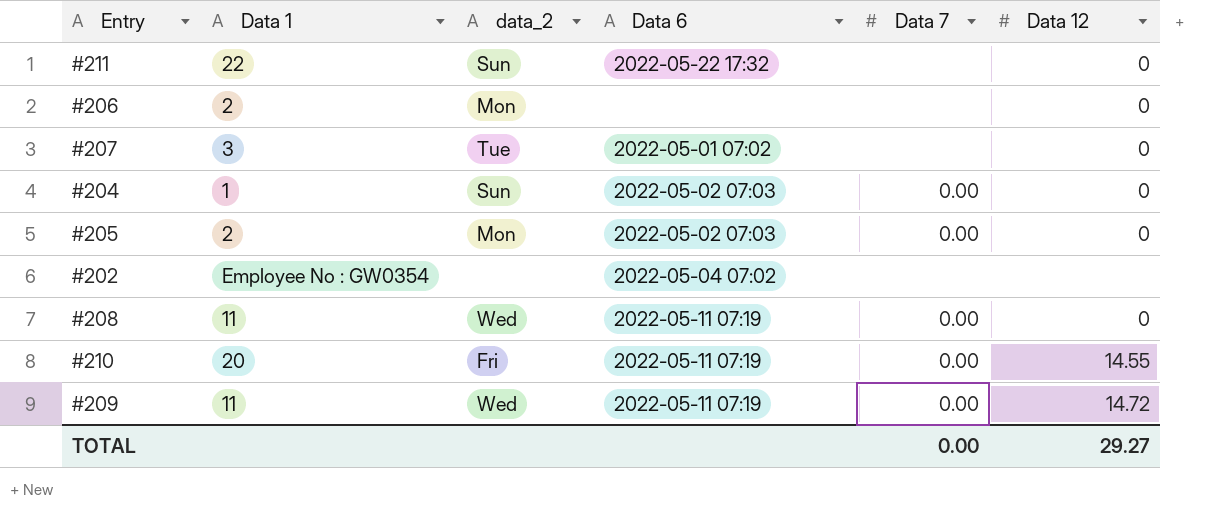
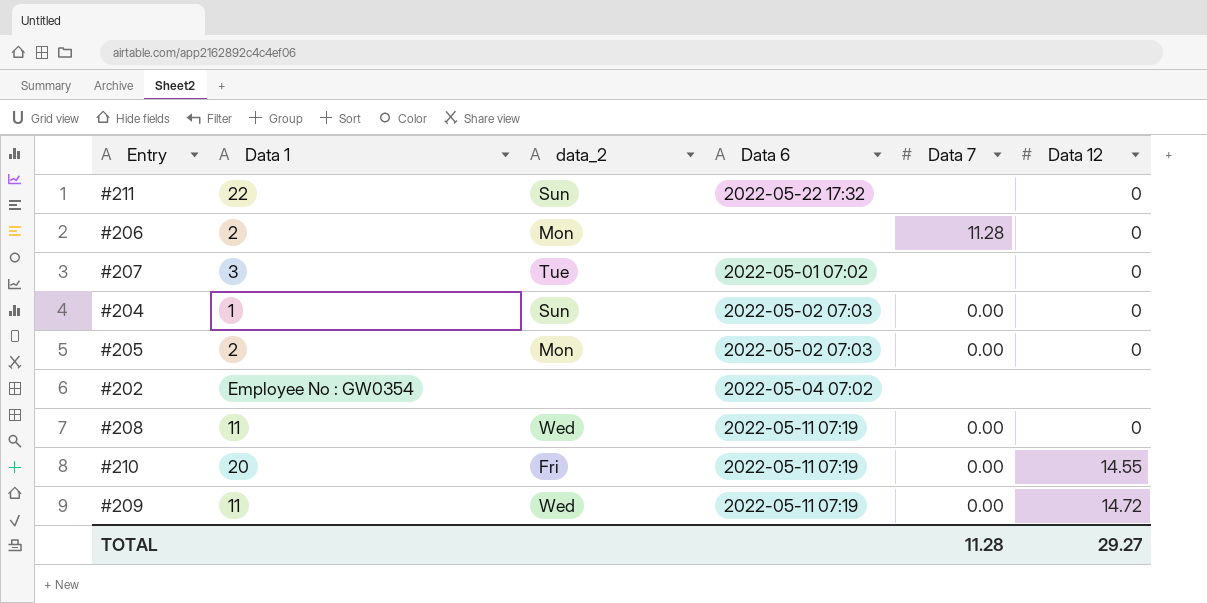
#206 | Data 7: none -> 11.28
TOTAL | Data 7: 0.00 -> 11.28

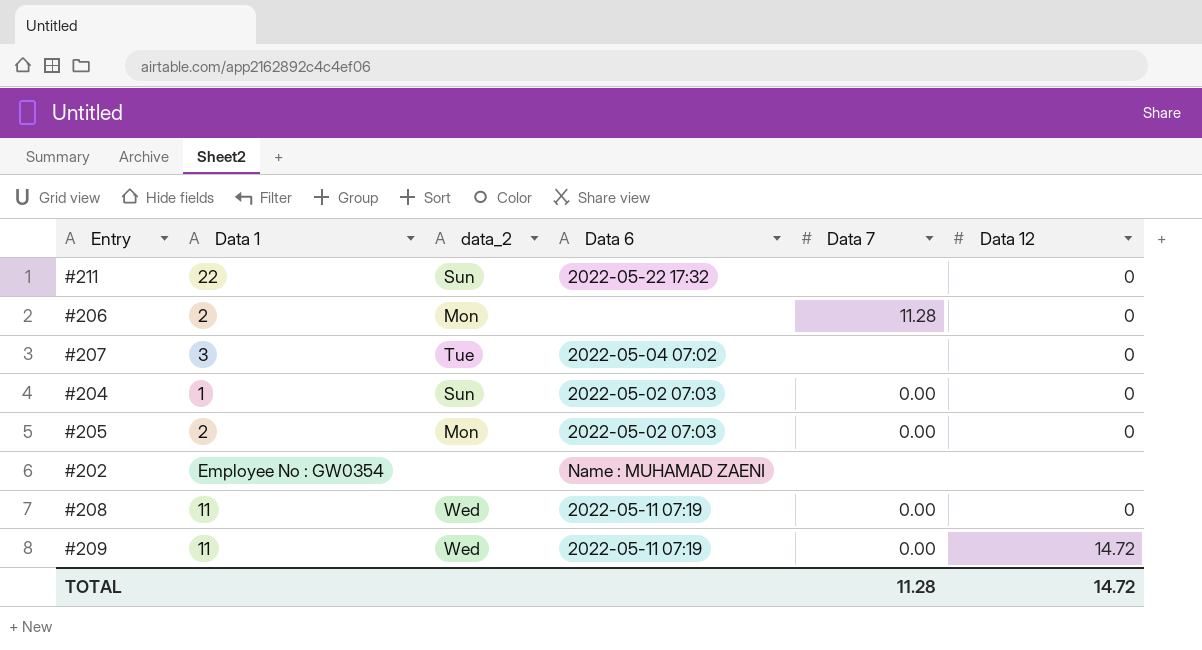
row #210: 20 | Fri | 2022-05-11 07:19 | 0.00 | 14.55 -> none
#207 | Data 6: 2022-05-01 07:02 -> 2022-05-04 07:02
#202 | Data 6: 2022-05-04 07:02 -> Name : MUHAMAD ZAENI
TOTAL | Data 12: 29.27 -> 14.72

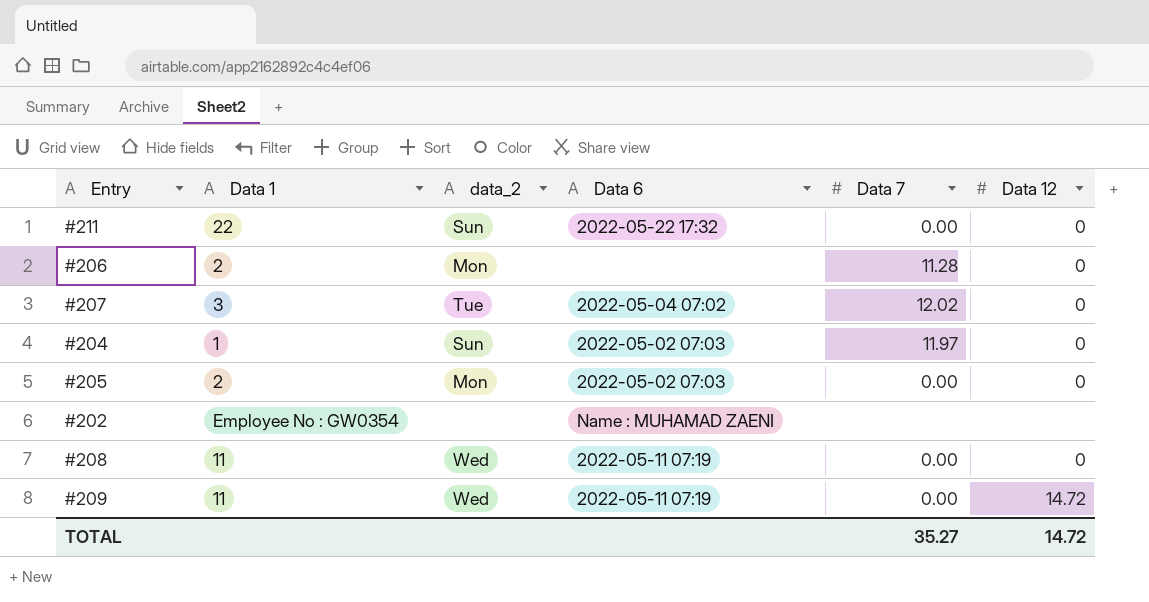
#211 | Data 7: none -> 0.00
#207 | Data 7: none -> 12.02
#204 | Data 7: 0.00 -> 11.97
TOTAL | Data 7: 11.28 -> 35.27

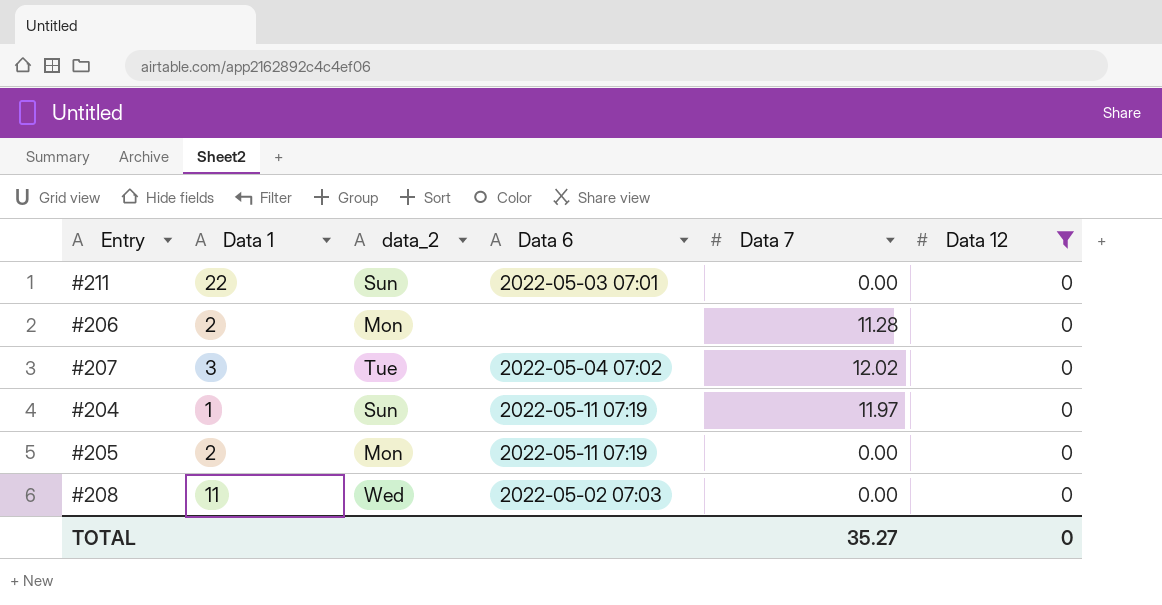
filter: none -> Data 12 = 0
#211 | Data 6: 2022-05-22 17:32 -> 2022-05-03 07:01
#204 | Data 6: 2022-05-02 07:03 -> 2022-05-11 07:19
#205 | Data 6: 2022-05-02 07:03 -> 2022-05-11 07:19
#208 | Data 6: 2022-05-11 07:19 -> 2022-05-02 07:03
TOTAL | Data 12: 14.72 -> 0

